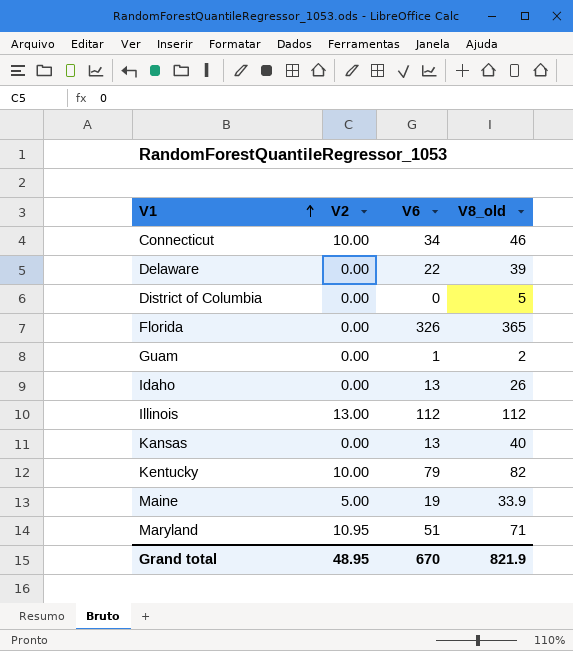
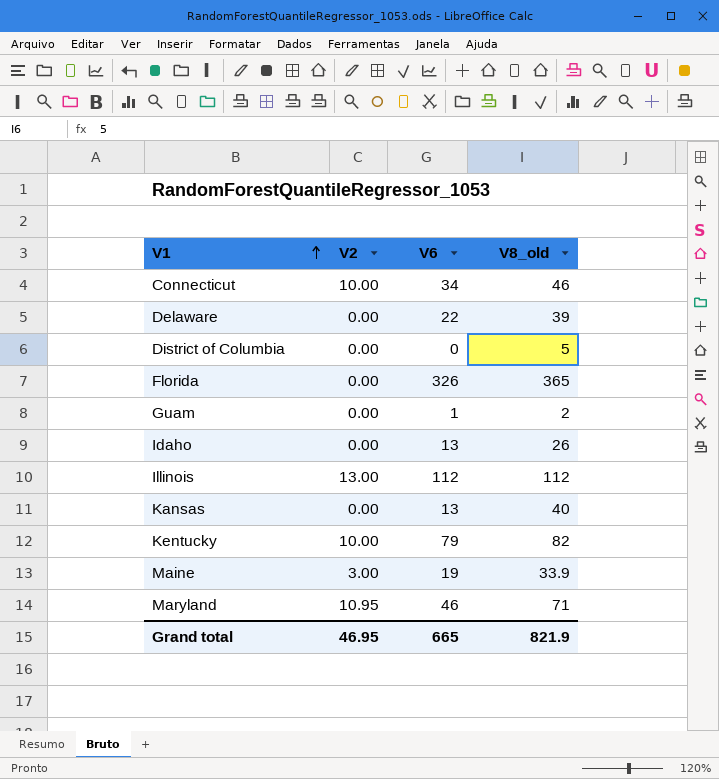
Maine | V2: 5.00 -> 3.00
Maryland | V6: 51 -> 46
Grand total | V2: 48.95 -> 46.95
Grand total | V6: 670 -> 665

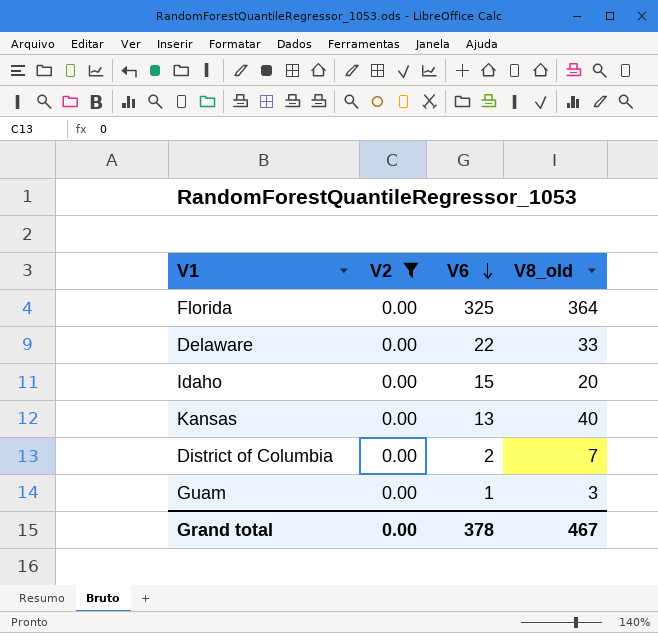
filter: none -> V2 = 0.00
row order: V1 ascending -> V6 descending
Florida | V6: 326 -> 325
Florida | V8_old: 365 -> 364
Delaware | V8_old: 39 -> 33
Idaho | V6: 13 -> 15
Idaho | V8_old: 26 -> 20
District of Columbia | V6: 0 -> 2
District of Columbia | V8_old: 5 -> 7
Guam | V8_old: 2 -> 3
Grand total | V2: 46.95 -> 0.00
Grand total | V6: 665 -> 378
Grand total | V8_old: 821.9 -> 467

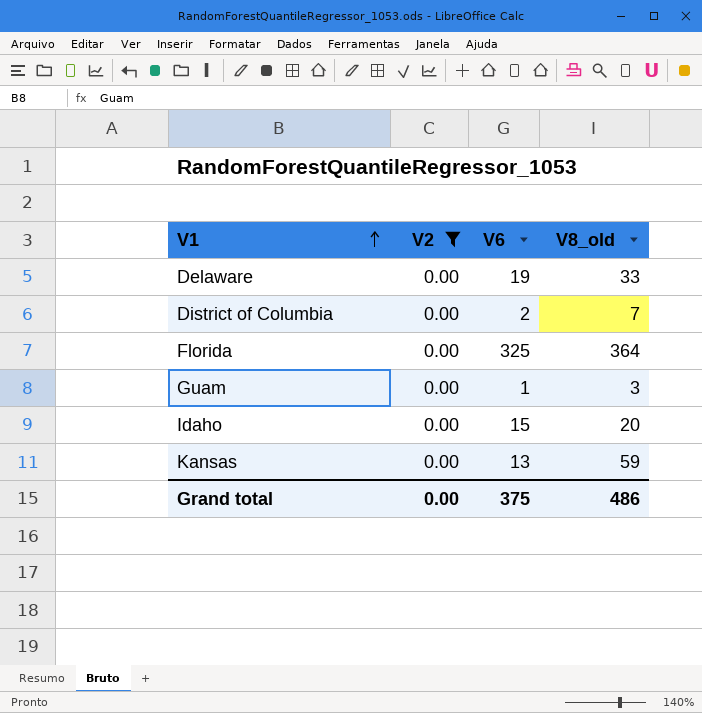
row order: V6 descending -> V1 ascending
Delaware | V6: 22 -> 19
Kansas | V8_old: 40 -> 59
Grand total | V6: 378 -> 375
Grand total | V8_old: 467 -> 486

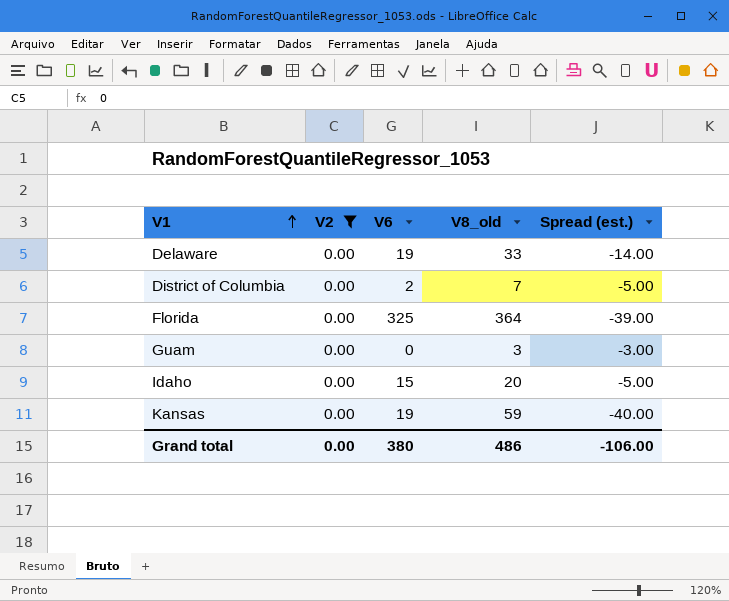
column Spread (est.) | formula: none -> [V6] - [V8_old]
Guam | V6: 1 -> 0
Kansas | V6: 13 -> 19
Grand total | V6: 375 -> 380

